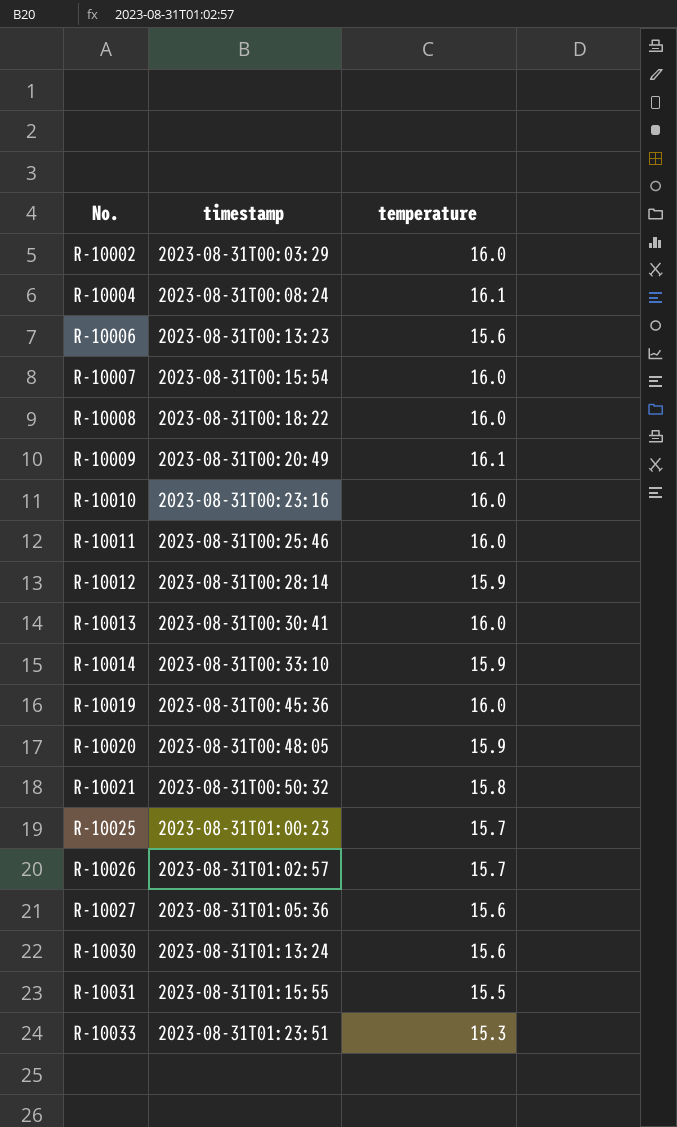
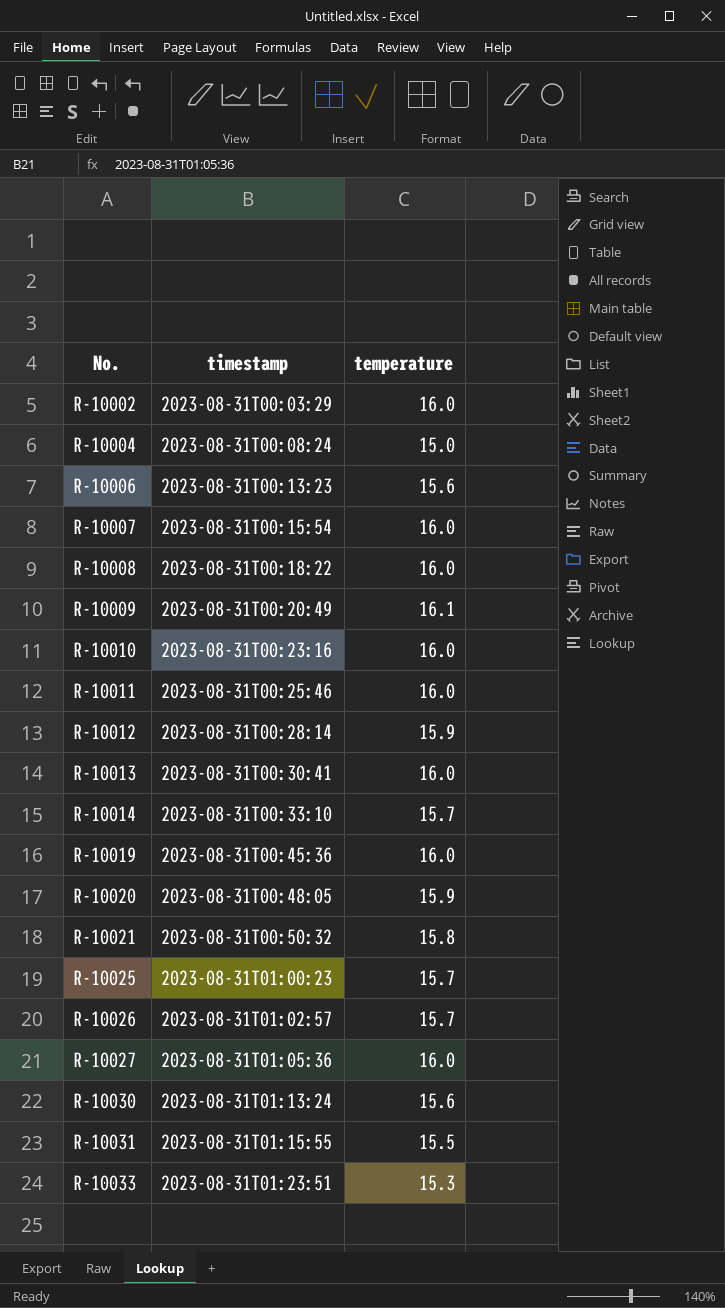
R-10004 | temperature: 16.1 -> 15.0
R-10014 | temperature: 15.9 -> 15.7
R-10027 | temperature: 15.6 -> 16.0

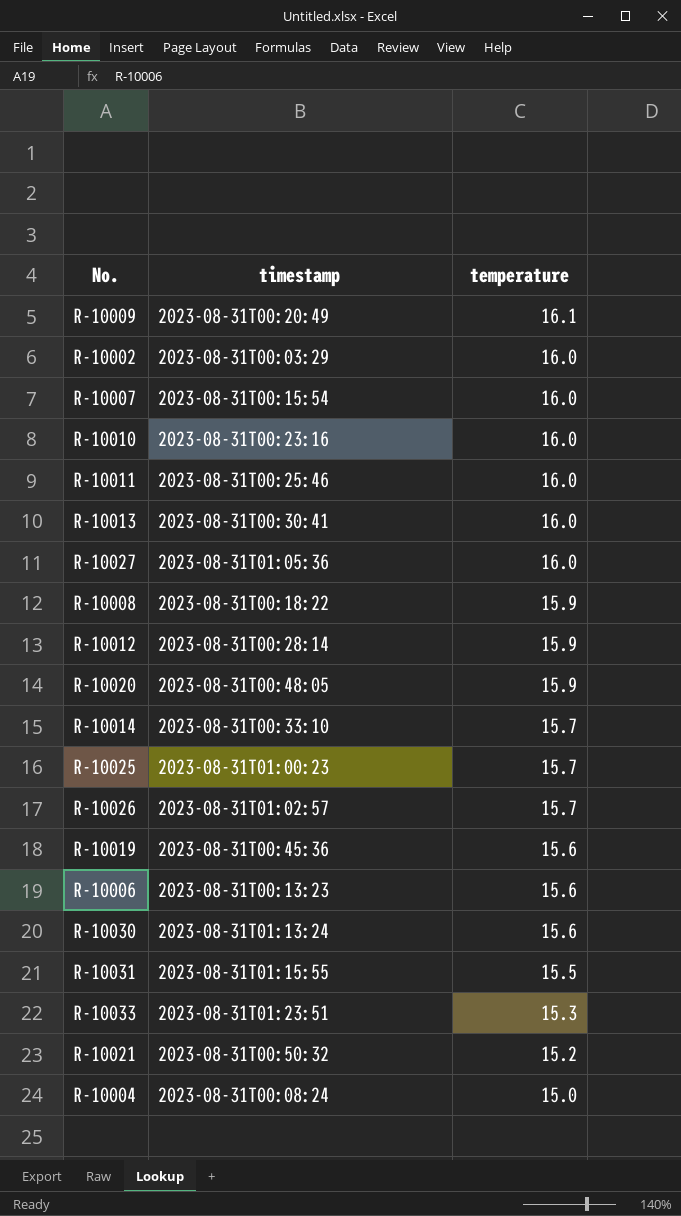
row order: No. ascending -> temperature descending
R-10008 | temperature: 16.0 -> 15.9
R-10019 | temperature: 16.0 -> 15.6
R-10021 | temperature: 15.8 -> 15.2

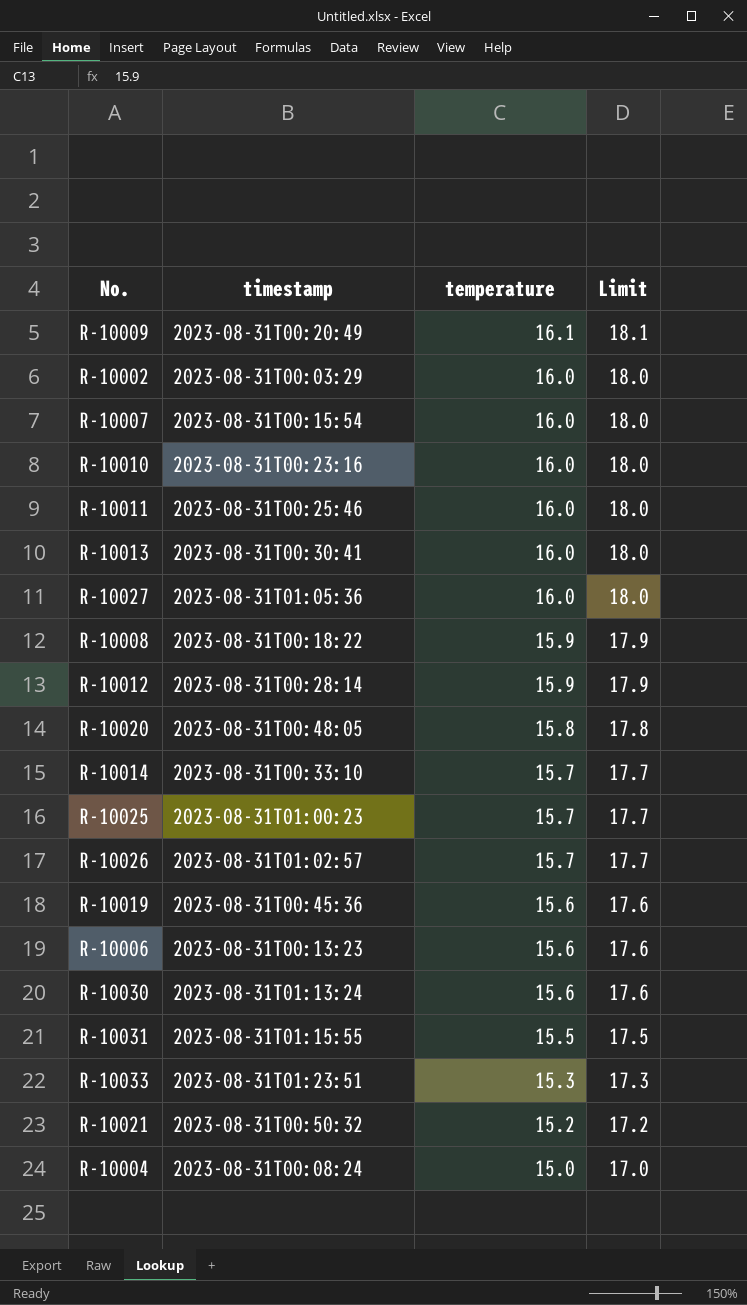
column Limit | formula: none -> [temperature] + 2
R-10020 | temperature: 15.9 -> 15.8

